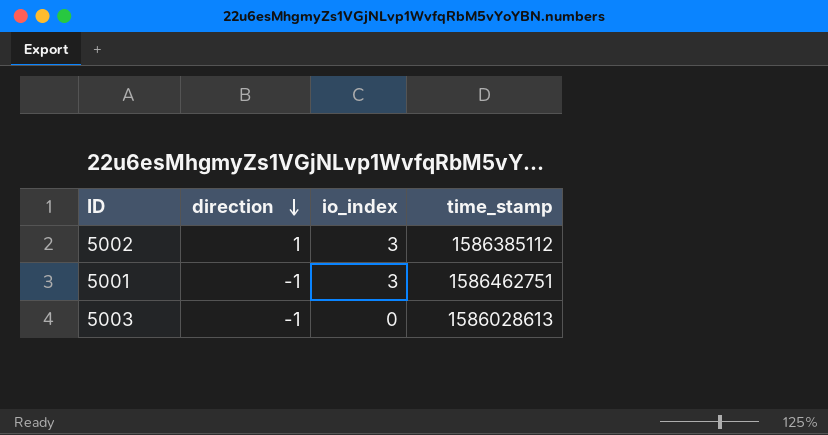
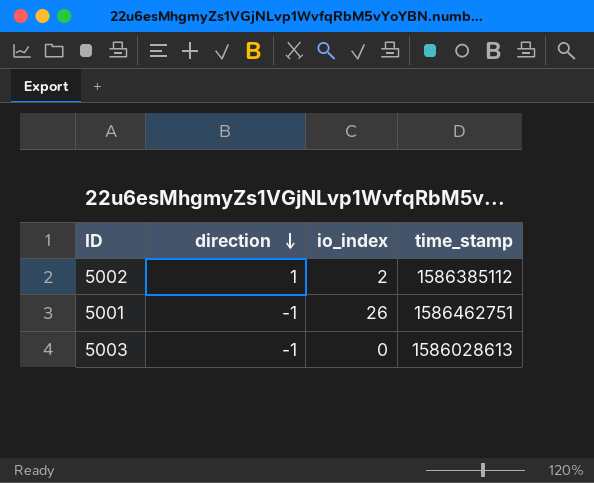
5002 | io_index: 3 -> 2
5001 | io_index: 3 -> 26

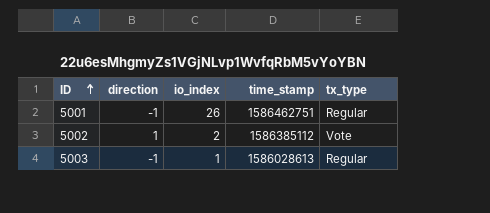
row order: direction descending -> ID ascending
column tx_type | position: none -> 5
5003 | io_index: 0 -> 1

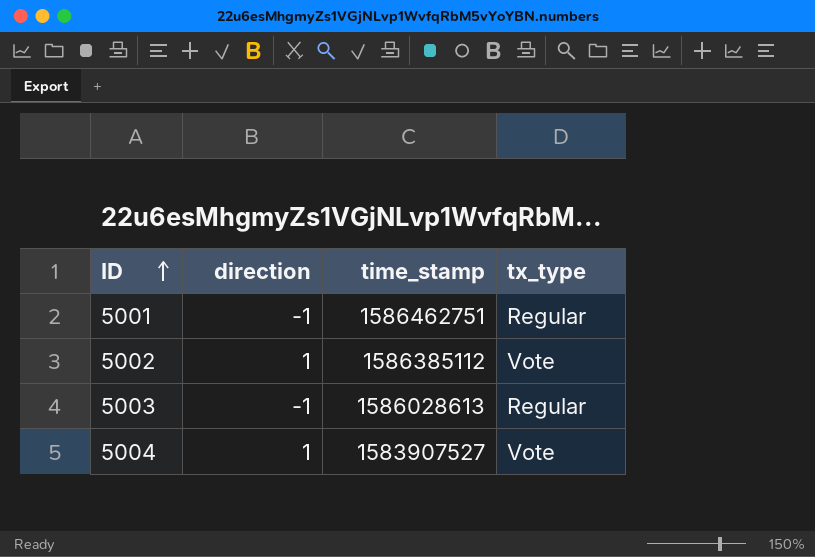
column io_index | position: 3 -> none
row 5004: none -> 1 | 1583907527 | Vote

